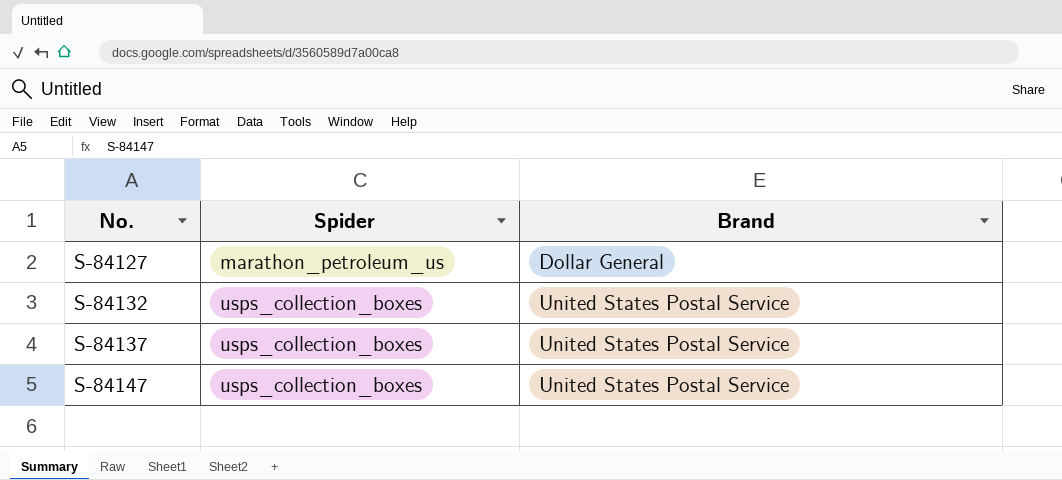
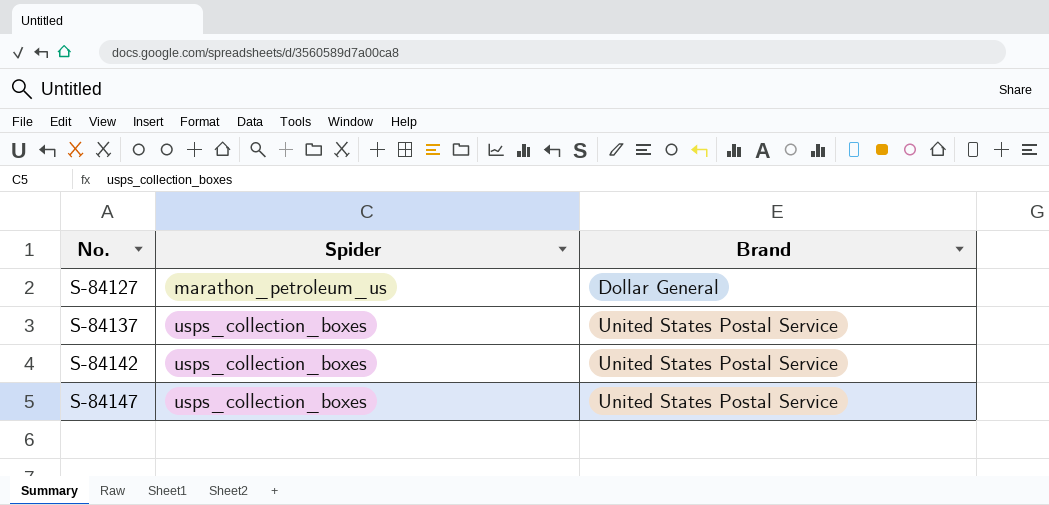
row S-84132: usps_collection_boxes | United States Postal Service -> none
row S-84142: none -> usps_collection_boxes | United States Postal Service

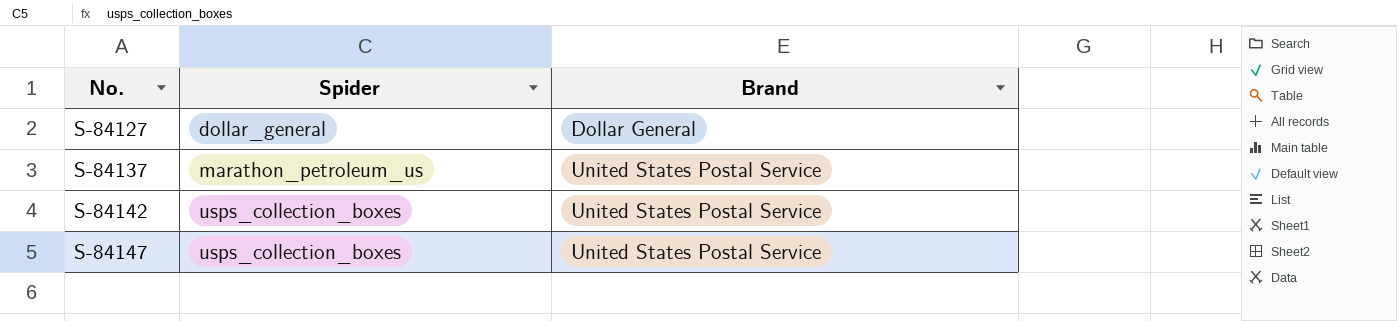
S-84127 | Spider: marathon_petroleum_us -> dollar_general
S-84137 | Spider: usps_collection_boxes -> marathon_petroleum_us

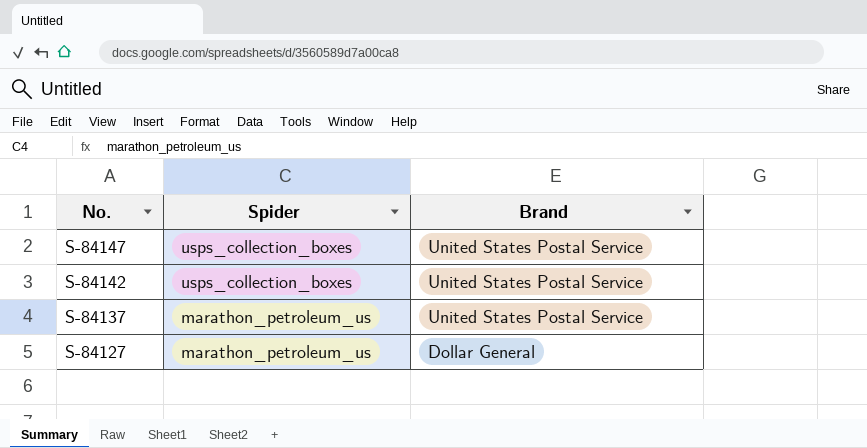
row order: No. ascending -> No. descending
S-84127 | Spider: dollar_general -> marathon_petroleum_us

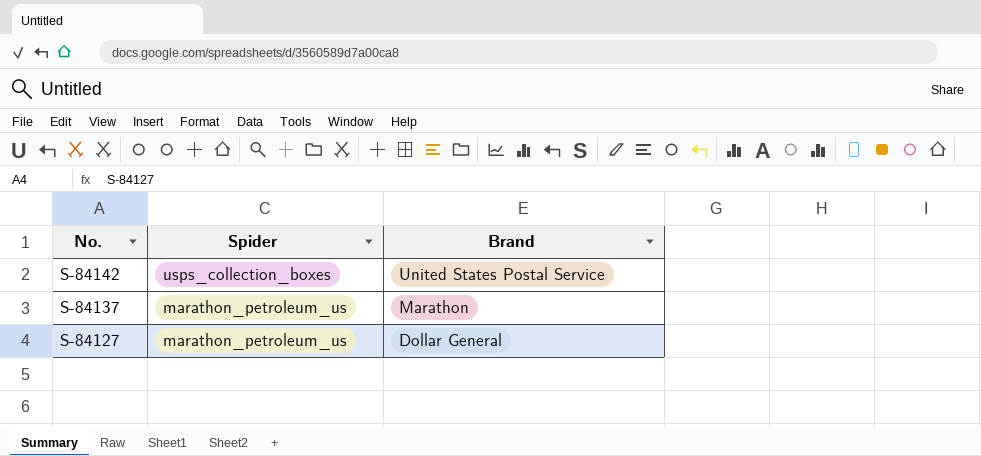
row S-84147: usps_collection_boxes | United States Postal Service -> none
S-84137 | Brand: United States Postal Service -> Marathon

